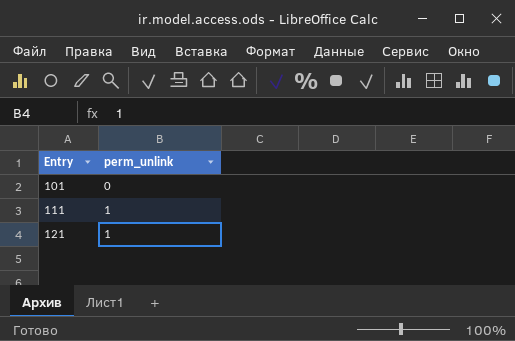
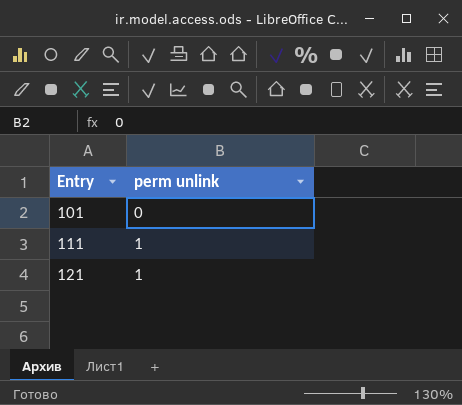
column name: perm_unlink -> perm unlink

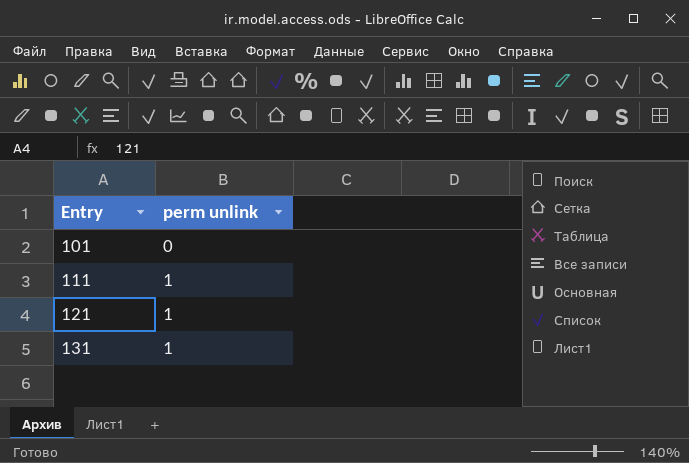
row 131: none -> 1

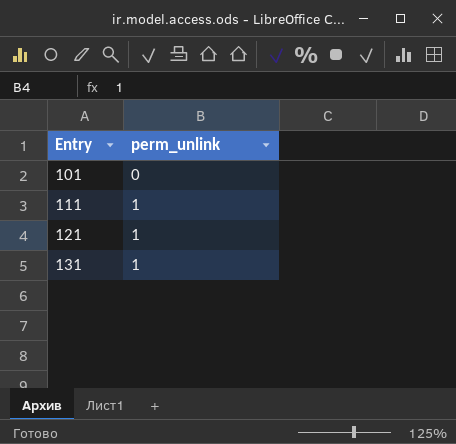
column name: perm unlink -> perm_unlink

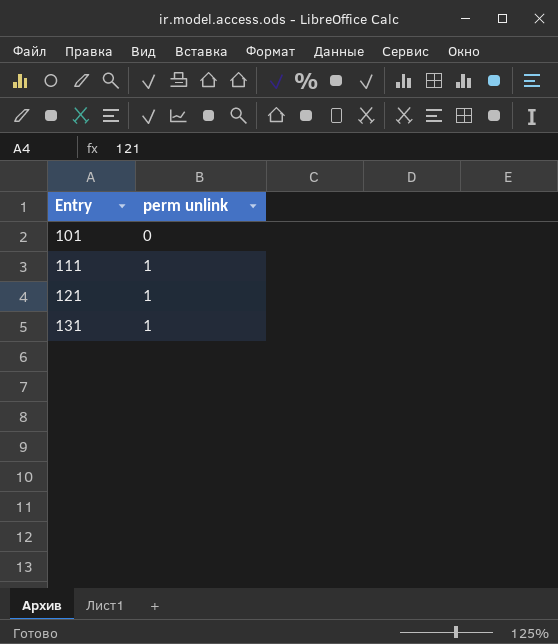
column name: perm_unlink -> perm unlink

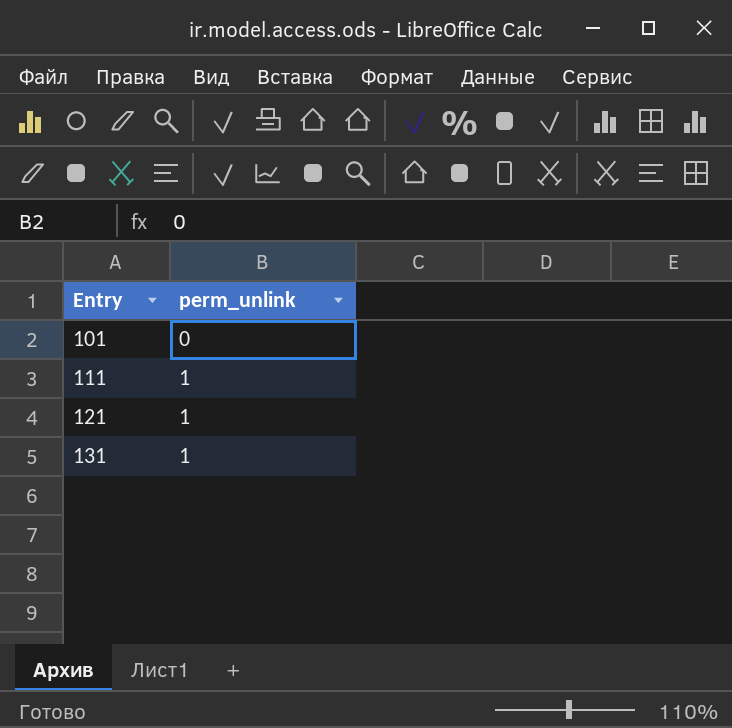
column name: perm unlink -> perm_unlink

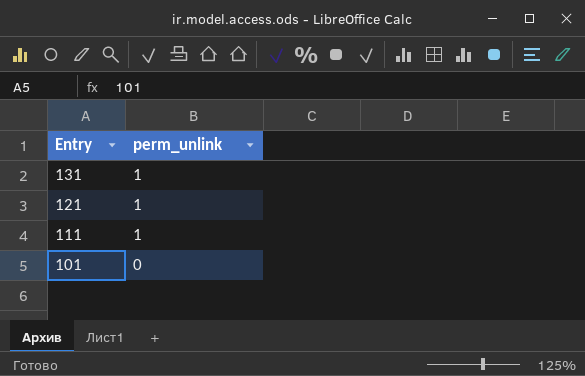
row order: Entry ascending -> Entry descending

